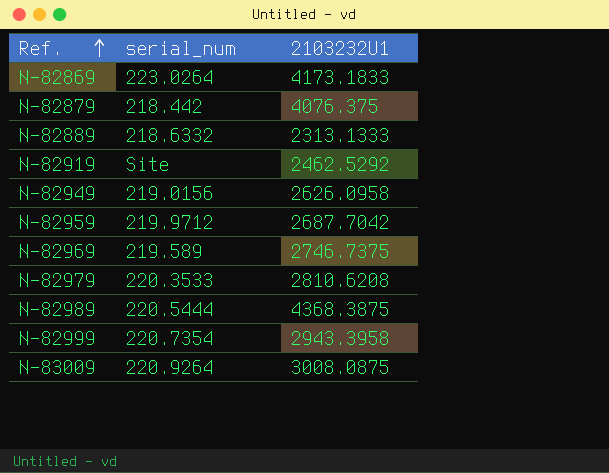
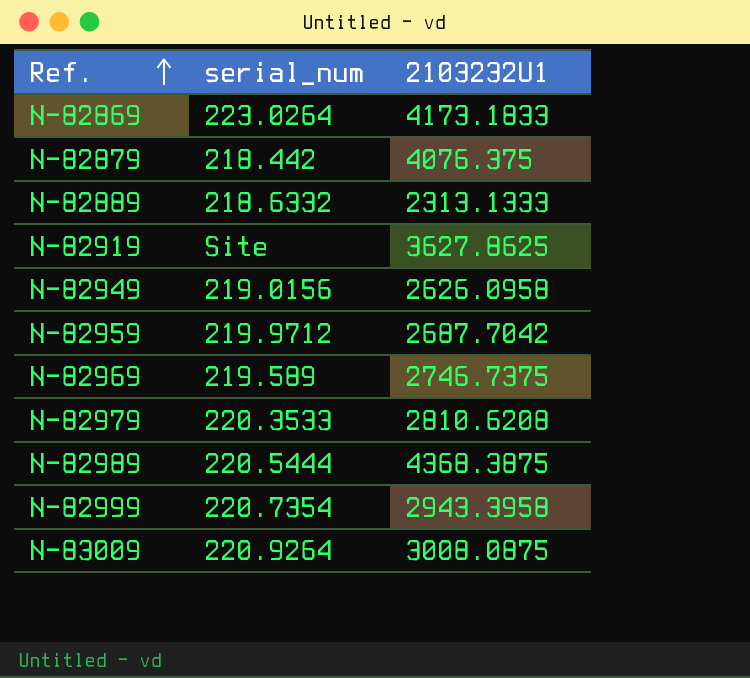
N-82919 | 2103232U1: 2462.5292 -> 3627.8625

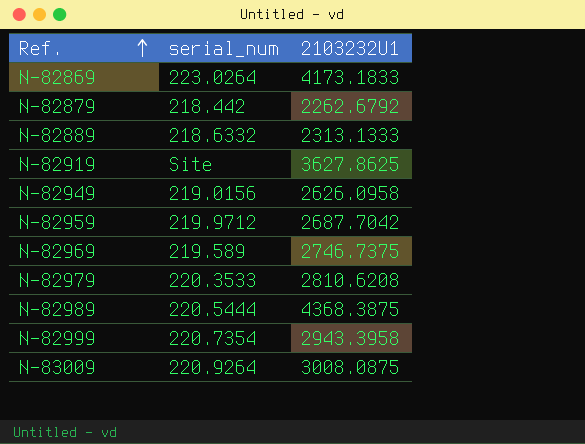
N-82879 | 2103232U1: 4076.375 -> 2262.6792

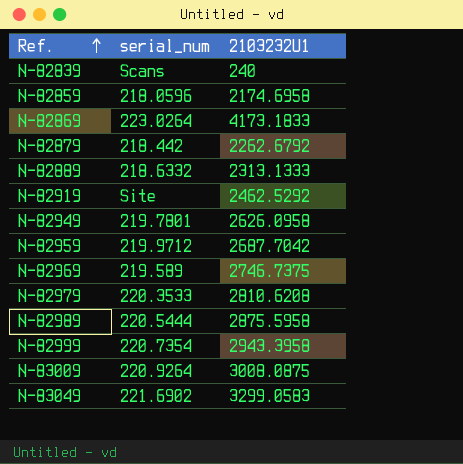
row N-82839: none -> Scans | 240
row N-82859: none -> 218.0596 | 2174.6958
N-82919 | 2103232U1: 3627.8625 -> 2462.5292
N-82949 | serial_num: 219.0156 -> 219.7801
N-82989 | 2103232U1: 4368.3875 -> 2875.5958
row N-83049: none -> 221.6902 | 3299.0583

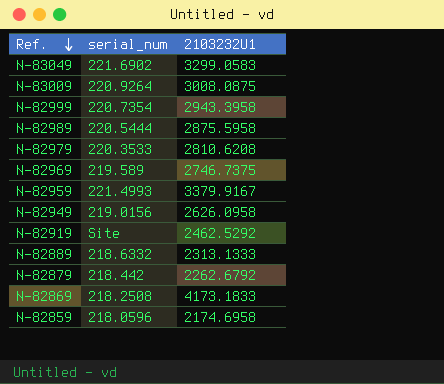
row order: Ref. ascending -> Ref. descending
row N-82839: Scans | 240 -> none
N-82959 | serial_num: 219.9712 -> 221.4993
N-82959 | 2103232U1: 2687.7042 -> 3379.9167
N-82949 | serial_num: 219.7801 -> 219.0156
N-82869 | serial_num: 223.0264 -> 218.2508

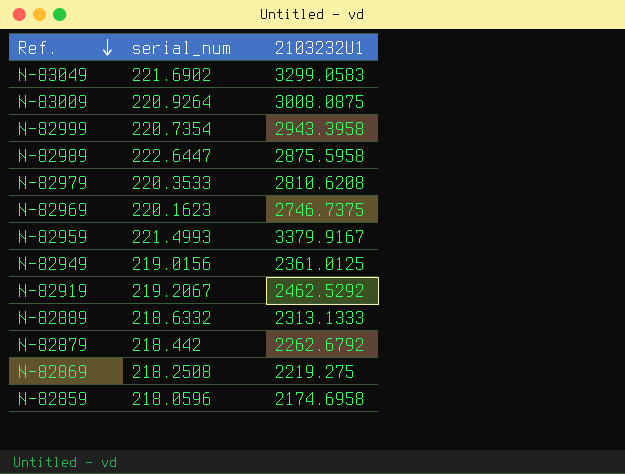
N-82989 | serial_num: 220.5444 -> 222.6447
N-82969 | serial_num: 219.589 -> 220.1623
N-82949 | 2103232U1: 2626.0958 -> 2361.0125
N-82919 | serial_num: Site -> 219.2067
N-82869 | 2103232U1: 4173.1833 -> 2219.275

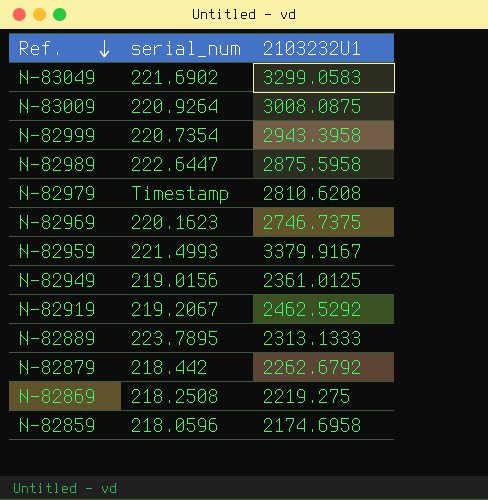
N-82979 | serial_num: 220.3533 -> Timestamp
N-82889 | serial_num: 218.6332 -> 223.7895

